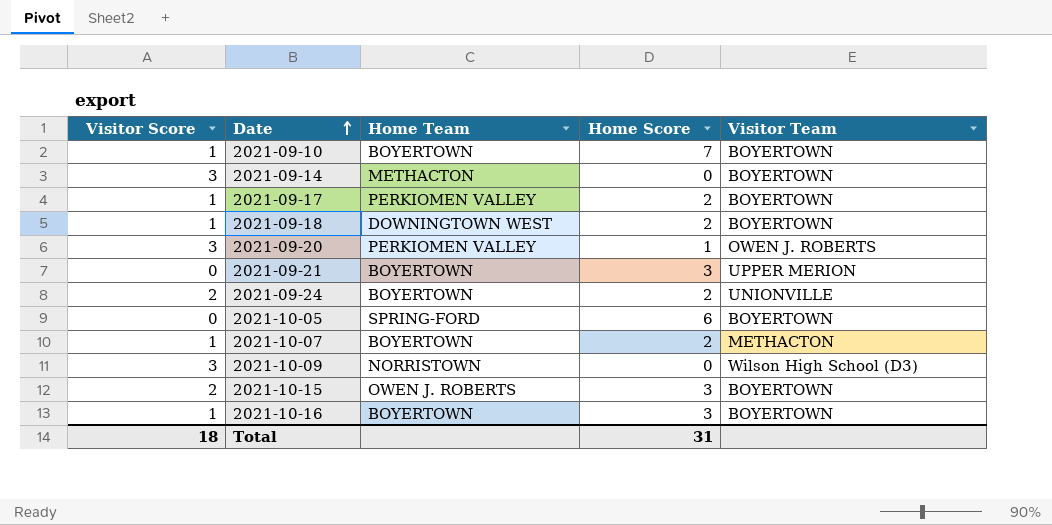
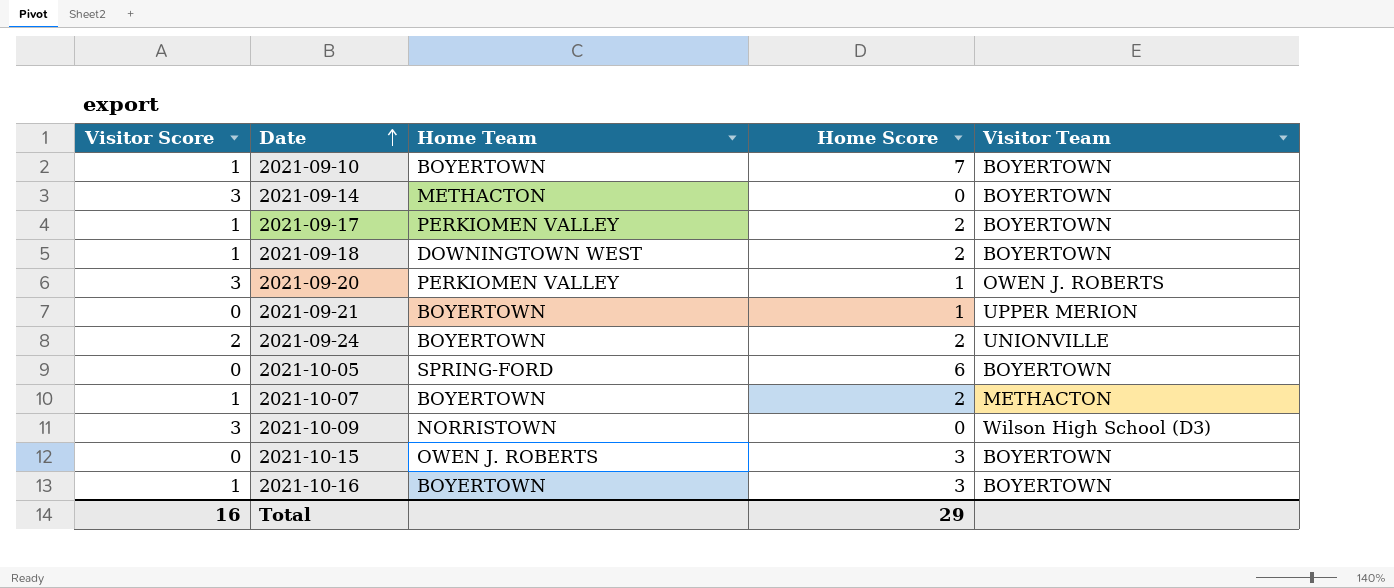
2021-09-21 | Home Score: 3 -> 1
2021-10-15 | Visitor Score: 2 -> 0
Total | Visitor Score: 18 -> 16
Total | Home Score: 31 -> 29

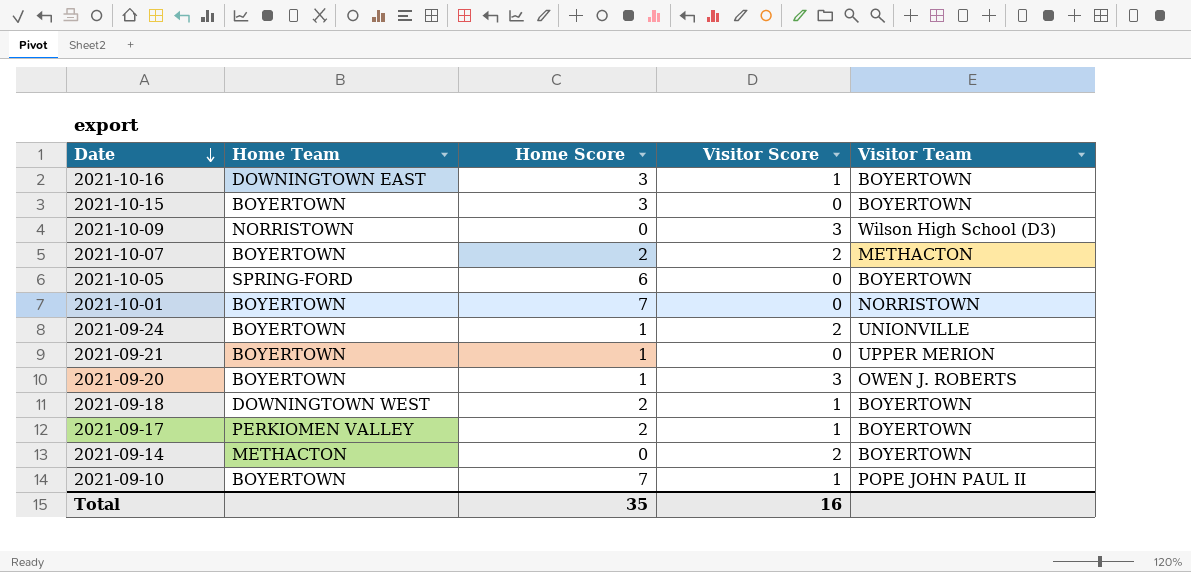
row order: Date ascending -> Date descending
column Visitor Score | position: 1 -> 4
2021-10-16 | Home Team: BOYERTOWN -> DOWNINGTOWN EAST
2021-10-15 | Home Team: OWEN J. ROBERTS -> BOYERTOWN
2021-10-07 | Visitor Score: 1 -> 2
row 2021-10-01: none -> BOYERTOWN | 7 | 0 | NORRISTOWN
2021-09-24 | Home Score: 2 -> 1
2021-09-20 | Home Team: PERKIOMEN VALLEY -> BOYERTOWN
2021-09-14 | Visitor Score: 3 -> 2
2021-09-10 | Visitor Team: BOYERTOWN -> POPE JOHN PAUL II
Total | Home Score: 29 -> 35

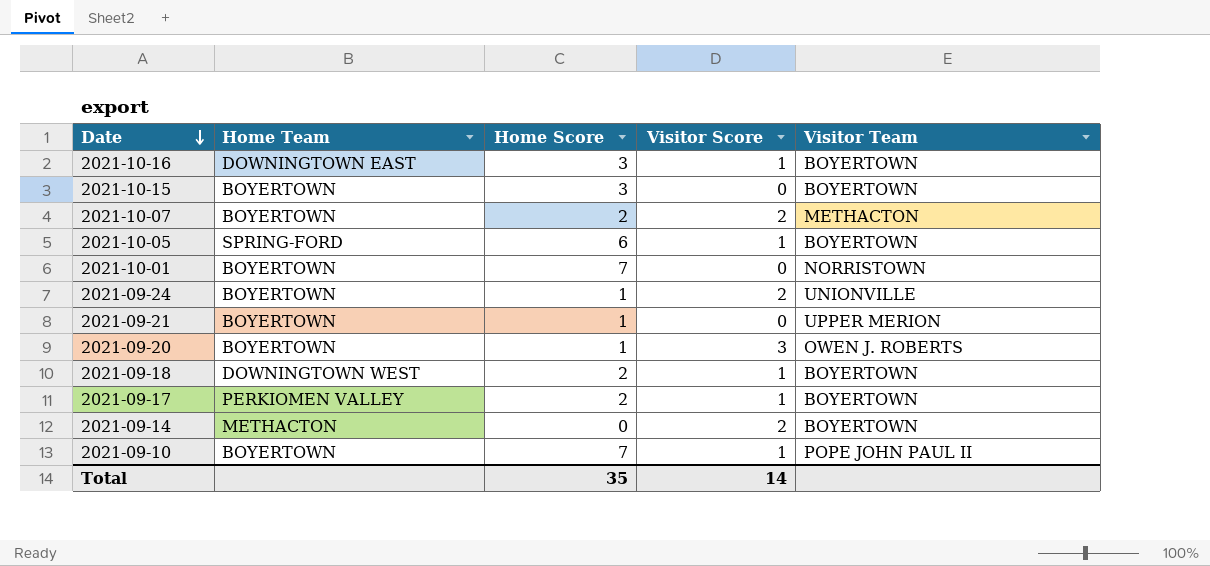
row 2021-10-09: NORRISTOWN | 0 | 3 | Wilson High School (D3) -> none
2021-10-05 | Visitor Score: 0 -> 1
Total | Visitor Score: 16 -> 14

